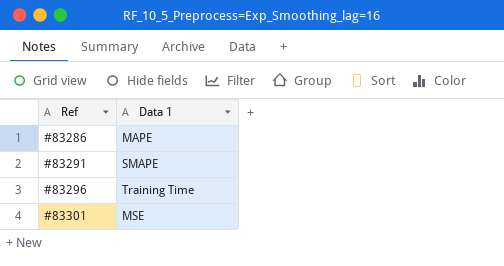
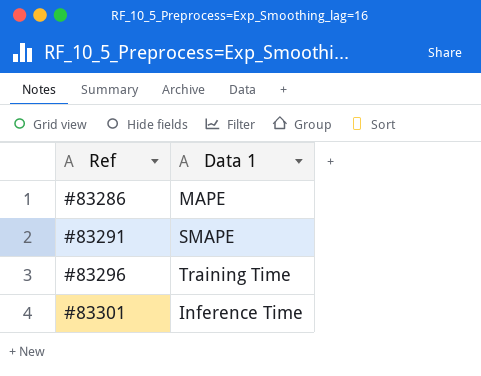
#83301 | Data 1: MSE -> Inference Time

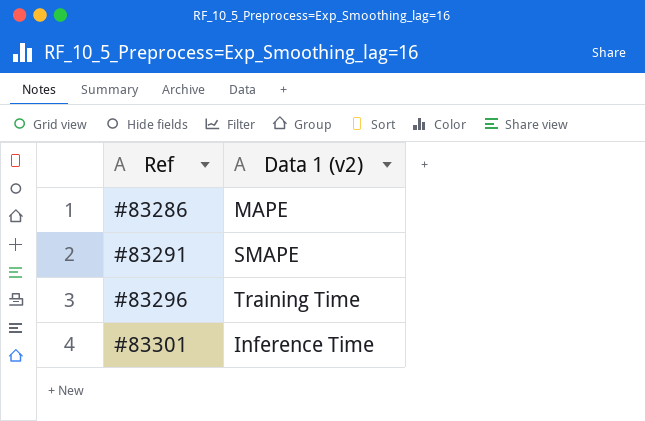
column name: Data 1 -> Data 1 (v2)

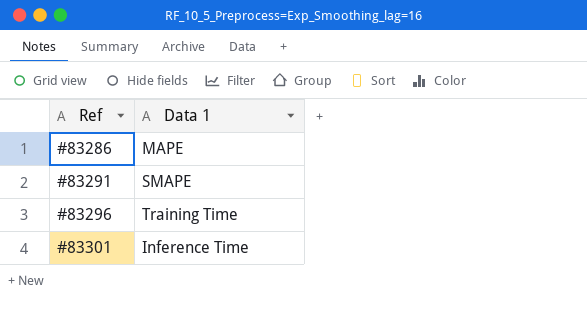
column name: Data 1 (v2) -> Data 1

